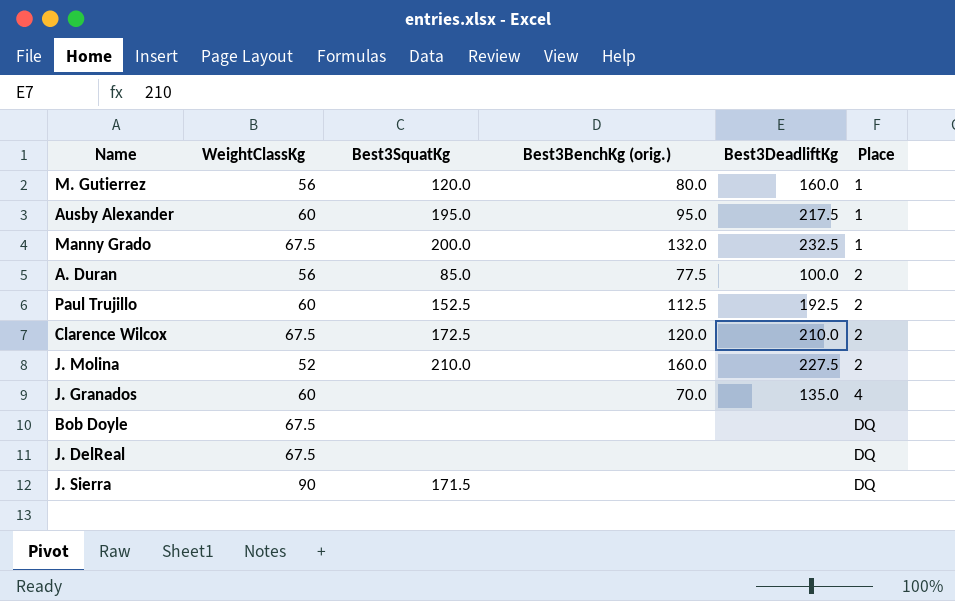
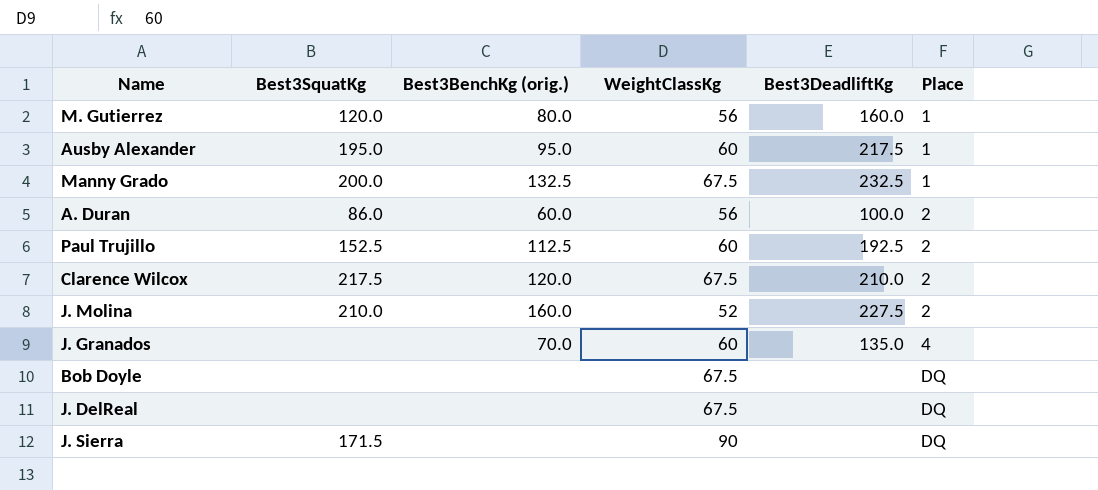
column WeightClassKg | position: 2 -> 4
Manny Grado | Best3BenchKg (orig.): 132.0 -> 132.5
A. Duran | Best3SquatKg: 85.0 -> 86.0
A. Duran | Best3BenchKg (orig.): 77.5 -> 60.0
Clarence Wilcox | Best3SquatKg: 172.5 -> 217.5

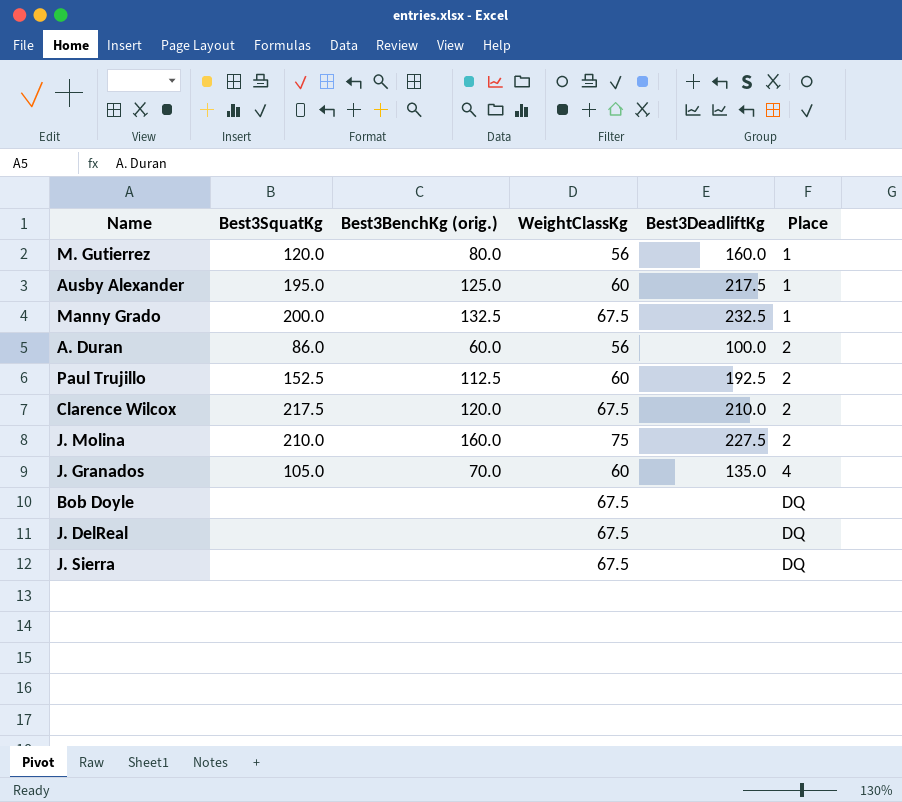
Ausby Alexander | Best3BenchKg (orig.): 95.0 -> 125.0
J. Molina | WeightClassKg: 52 -> 75
J. Granados | Best3SquatKg: none -> 105.0
J. Sierra | Best3SquatKg: 171.5 -> none
J. Sierra | WeightClassKg: 90 -> 67.5

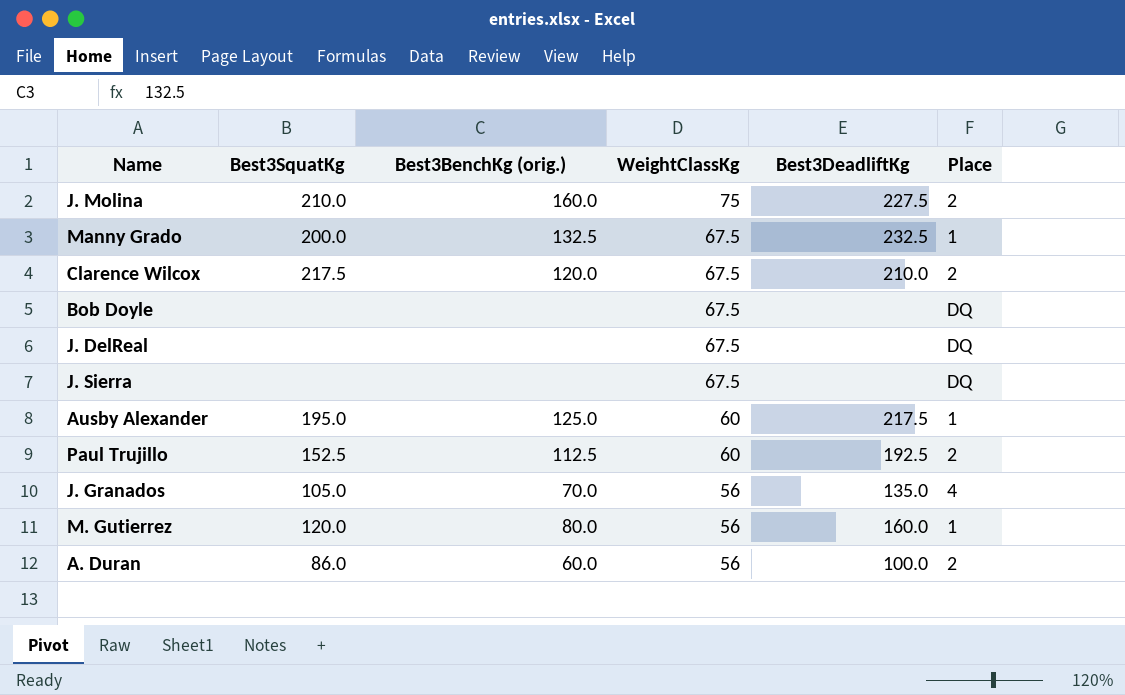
row order: Place ascending -> WeightClassKg descending
J. Granados | WeightClassKg: 60 -> 56

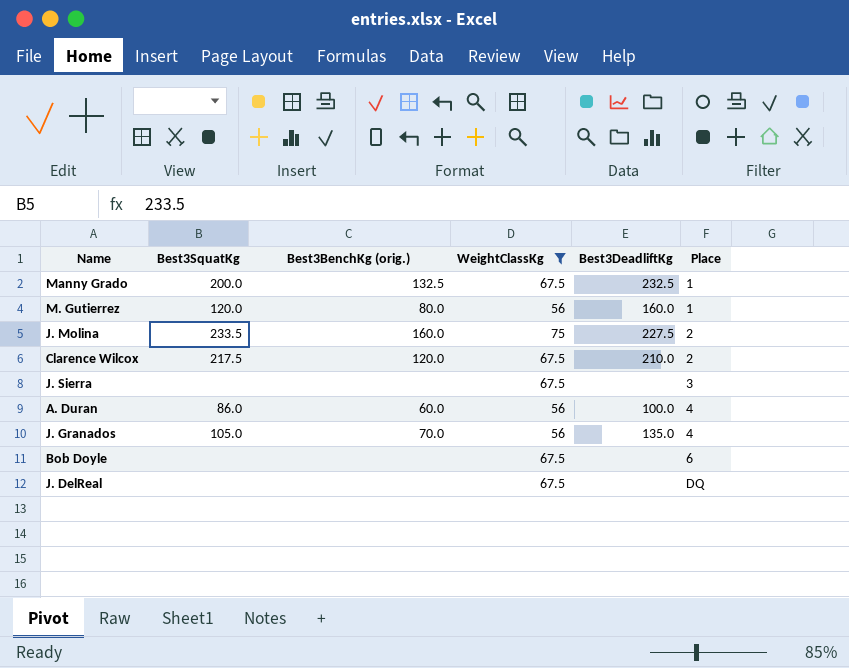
filter: none -> WeightClassKg != 60
row order: WeightClassKg descending -> Place ascending
J. Molina | Best3SquatKg: 210.0 -> 233.5
J. Sierra | Place: DQ -> 3
A. Duran | Place: 2 -> 4
Bob Doyle | Place: DQ -> 6

